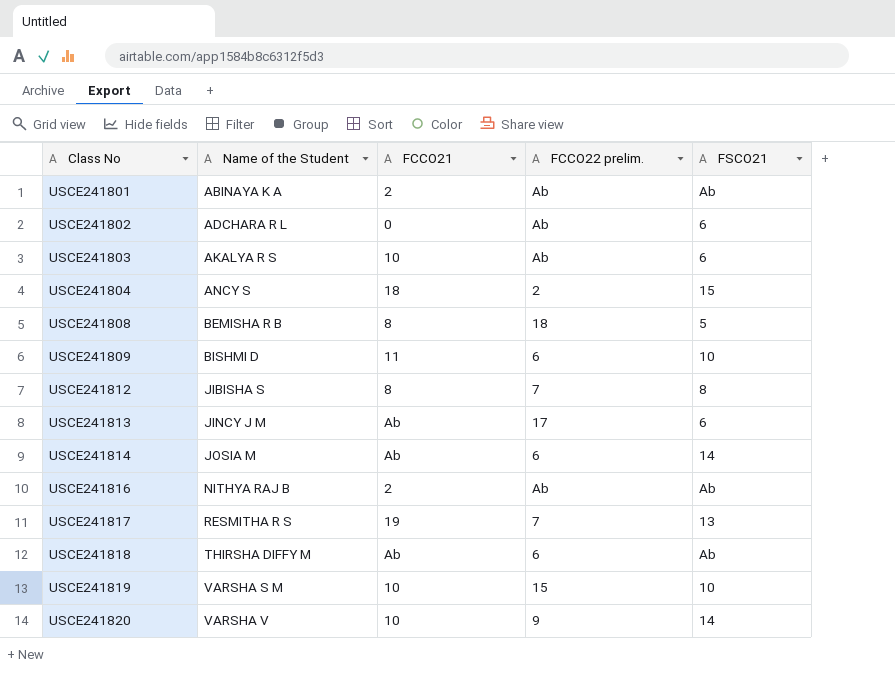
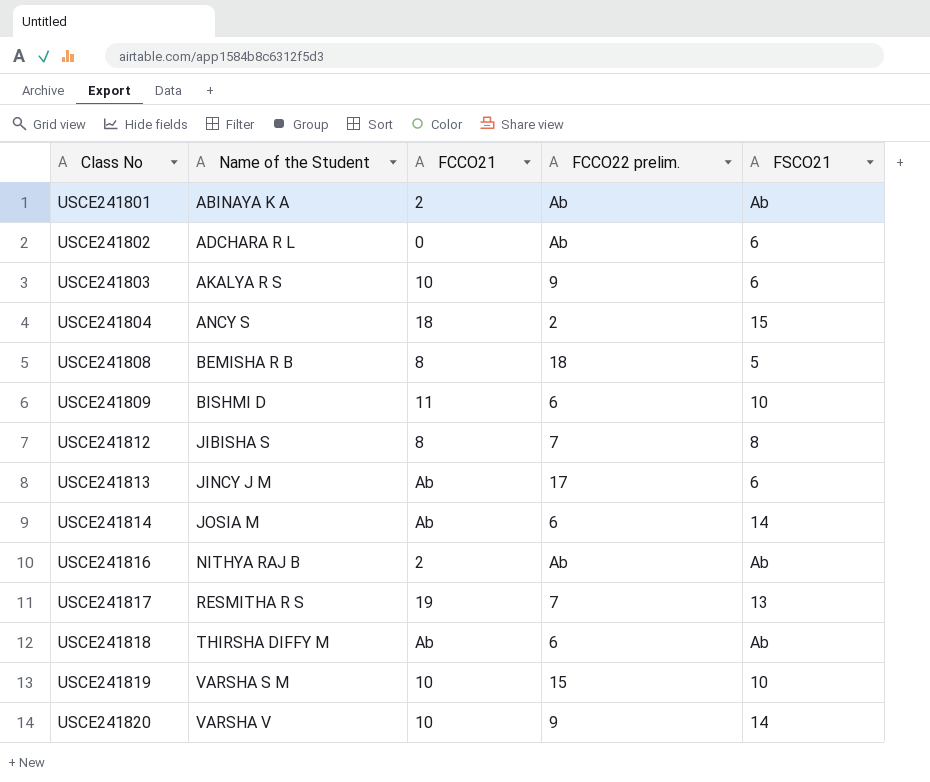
USCE241803 | FCCO22 prelim.: Ab -> 9

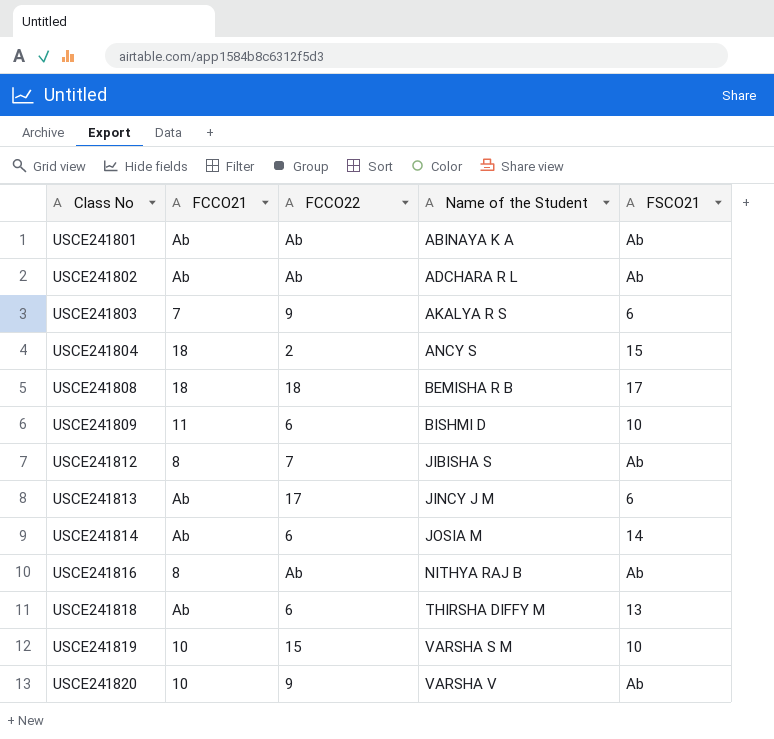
column name: FCCO22 prelim. -> FCCO22
column Name of the Student | position: 2 -> 4
row USCE241817: RESMITHA R S | 19 | 7 | 13 -> none
USCE241801 | FCCO21: 2 -> Ab
USCE241802 | FCCO21: 0 -> Ab
USCE241802 | FSCO21: 6 -> Ab
USCE241803 | FCCO21: 10 -> 7
USCE241808 | FCCO21: 8 -> 18
USCE241808 | FSCO21: 5 -> 17
USCE241812 | FSCO21: 8 -> Ab
USCE241816 | FCCO21: 2 -> 8
USCE241818 | FSCO21: Ab -> 13
USCE241820 | FSCO21: 14 -> Ab

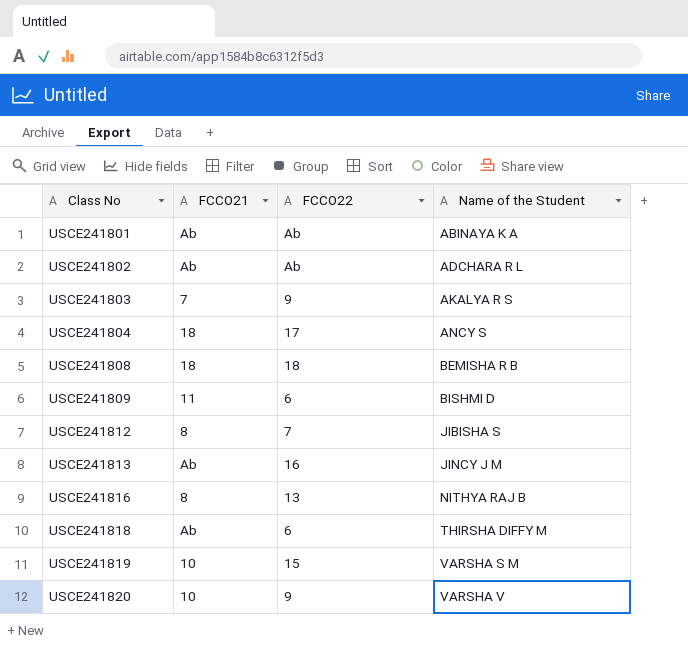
column FSCO21 | position: 5 -> none
row USCE241814: Ab | 6 | JOSIA M | 14 -> none
USCE241804 | FCCO22: 2 -> 17
USCE241813 | FCCO22: 17 -> 16
USCE241816 | FCCO22: Ab -> 13

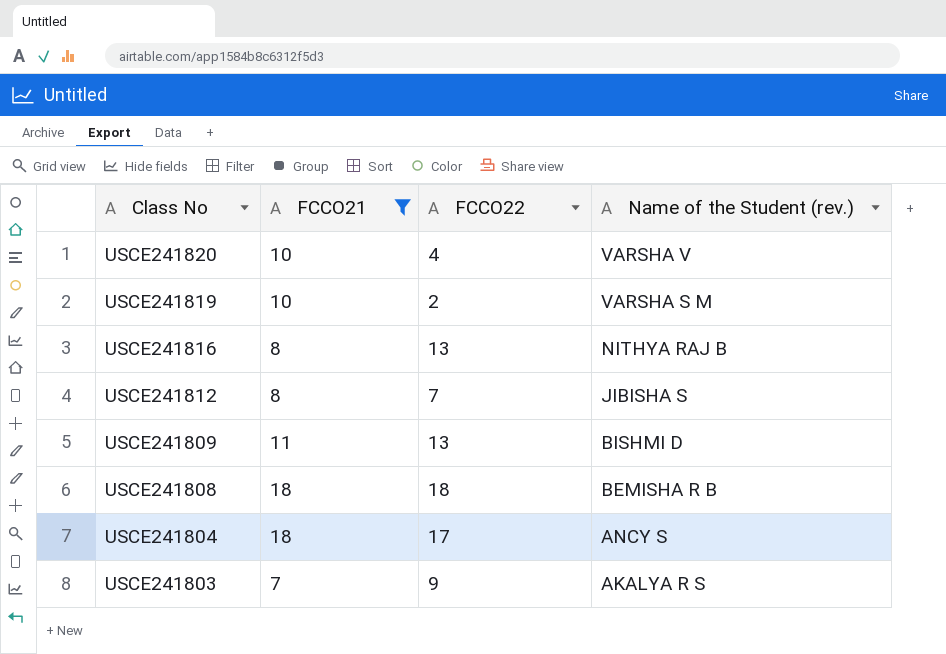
filter: none -> FCCO21 != Ab
row order: Class No ascending -> Class No descending
column name: Name of the Student -> Name of the Student (rev.)
USCE241820 | FCCO22: 9 -> 4
USCE241819 | FCCO22: 15 -> 2
USCE241809 | FCCO22: 6 -> 13

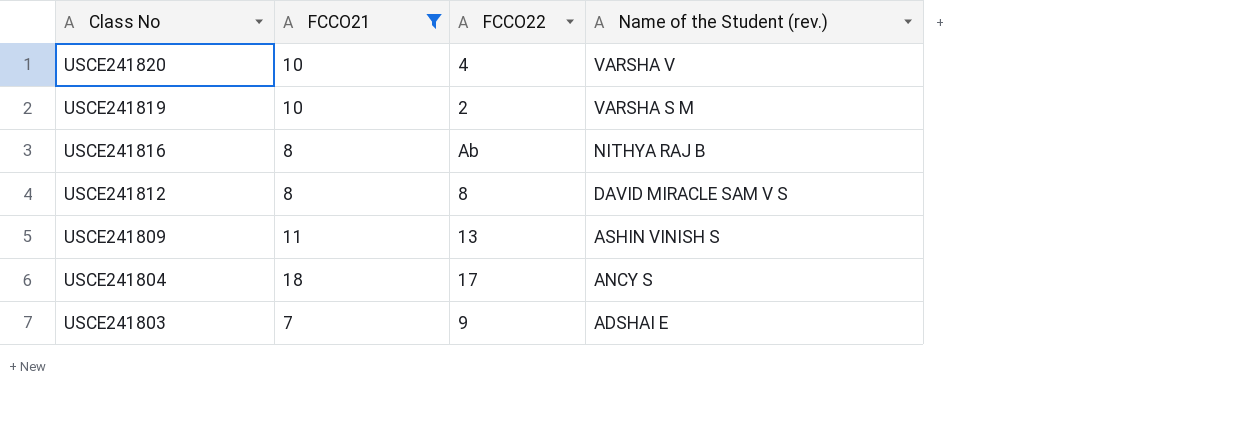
row USCE241808: 18 | 18 | BEMISHA R B -> none
USCE241816 | FCCO22: 13 -> Ab
USCE241812 | FCCO22: 7 -> 8
USCE241812 | Name of the Student (rev.): JIBISHA S -> DAVID MIRACLE SAM V S
USCE241809 | Name of the Student (rev.): BISHMI D -> ASHIN VINISH S
USCE241803 | Name of the Student (rev.): AKALYA R S -> ADSHAI E

